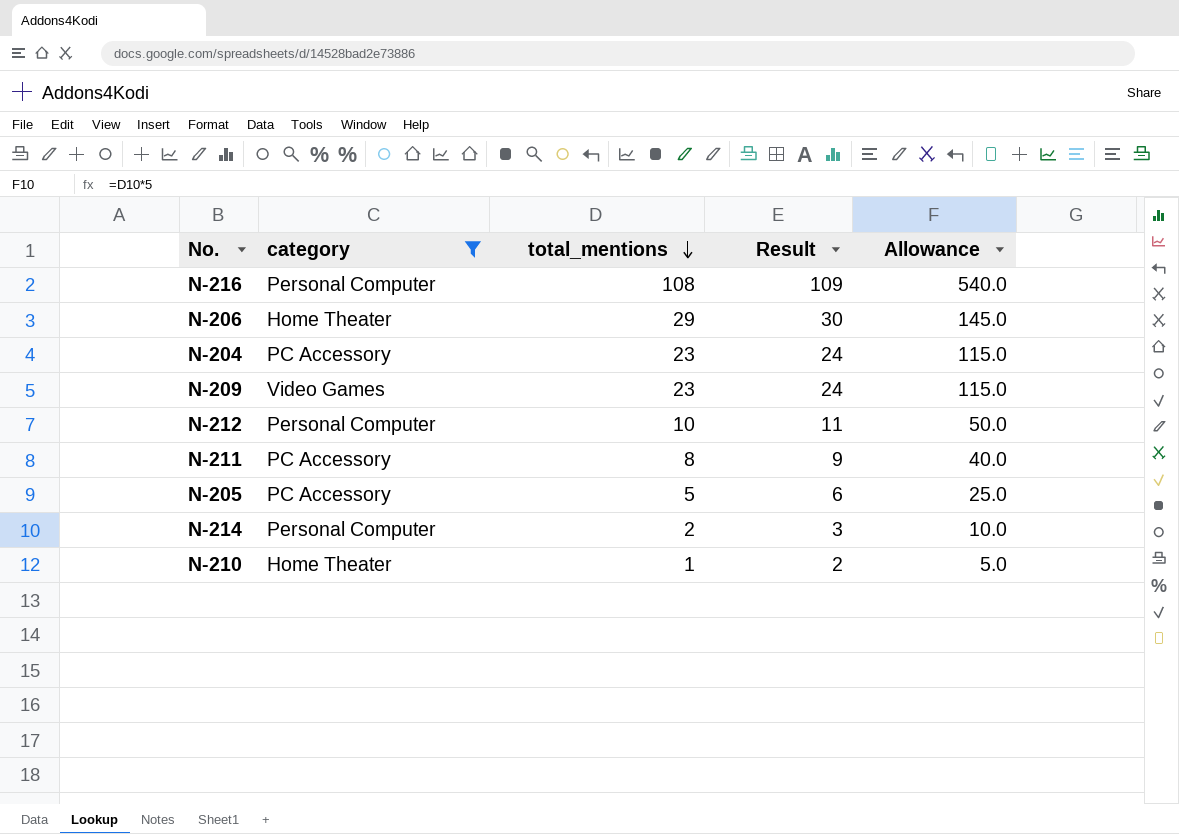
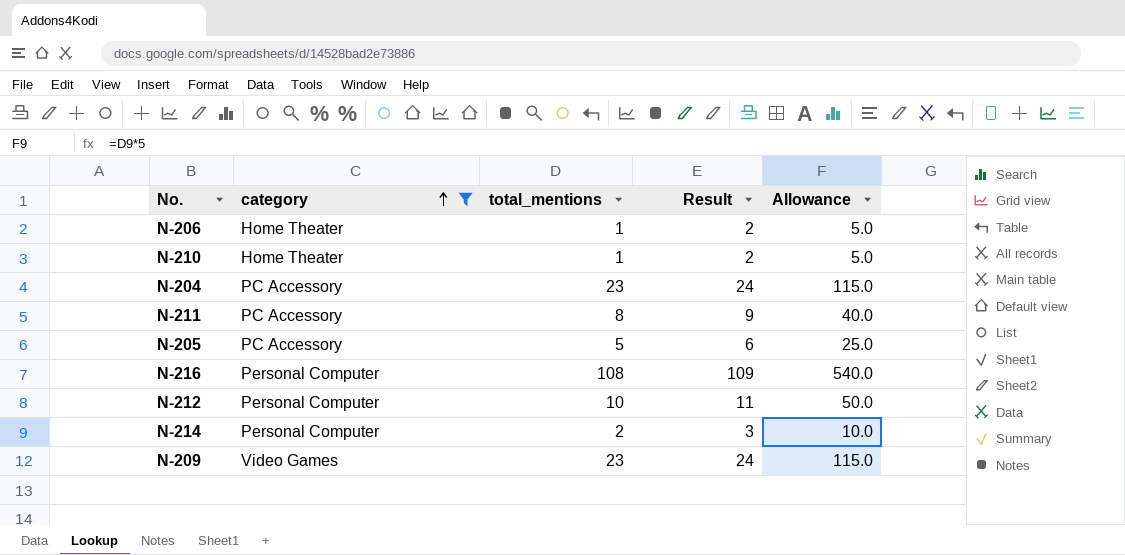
row order: total_mentions descending -> category ascending
N-206 | total_mentions: 29 -> 1
N-206 | Result: 30 -> 2
N-206 | Allowance: 145.0 -> 5.0

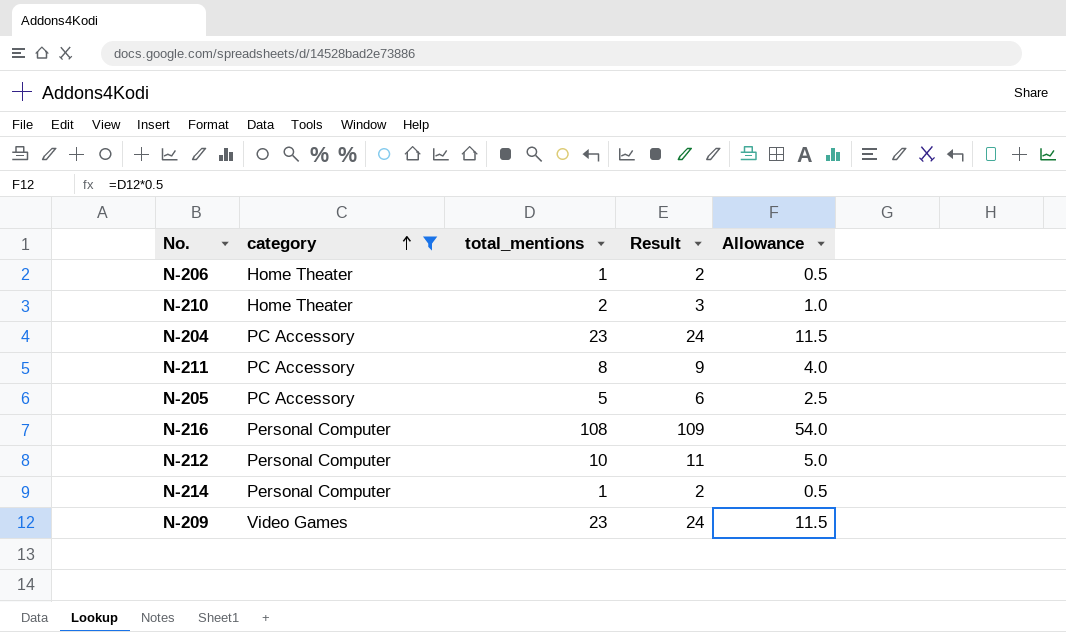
column Allowance | formula: [total_mentions] * 5 -> [total_mentions] * 0.5
N-210 | total_mentions: 1 -> 2
N-210 | Result: 2 -> 3
N-214 | total_mentions: 2 -> 1
N-214 | Result: 3 -> 2

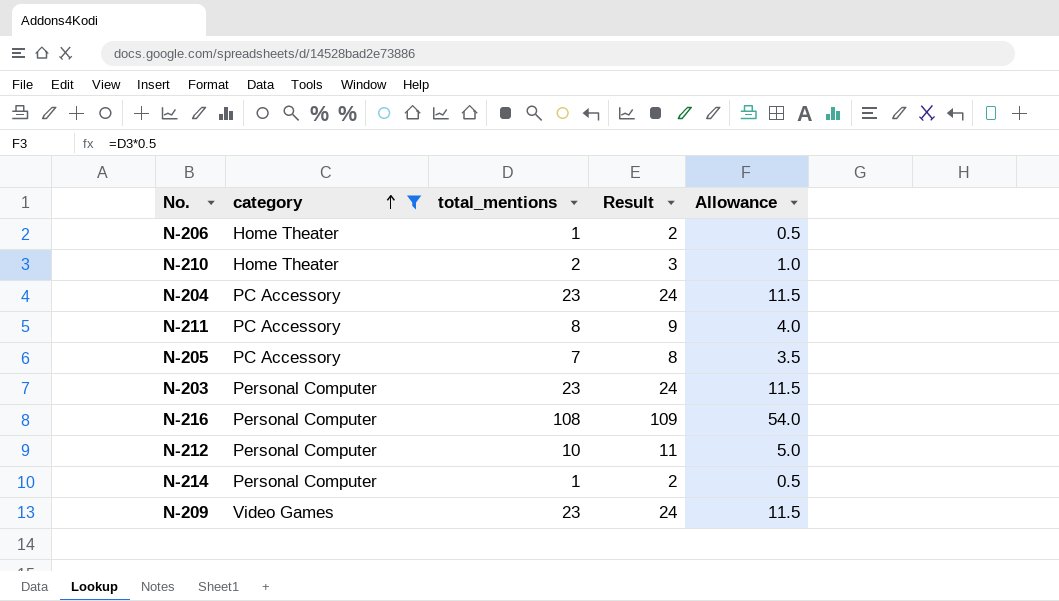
N-205 | total_mentions: 5 -> 7
N-205 | Result: 6 -> 8
N-205 | Allowance: 2.5 -> 3.5
row N-203: none -> Personal Computer | 23 | 24 | 11.5

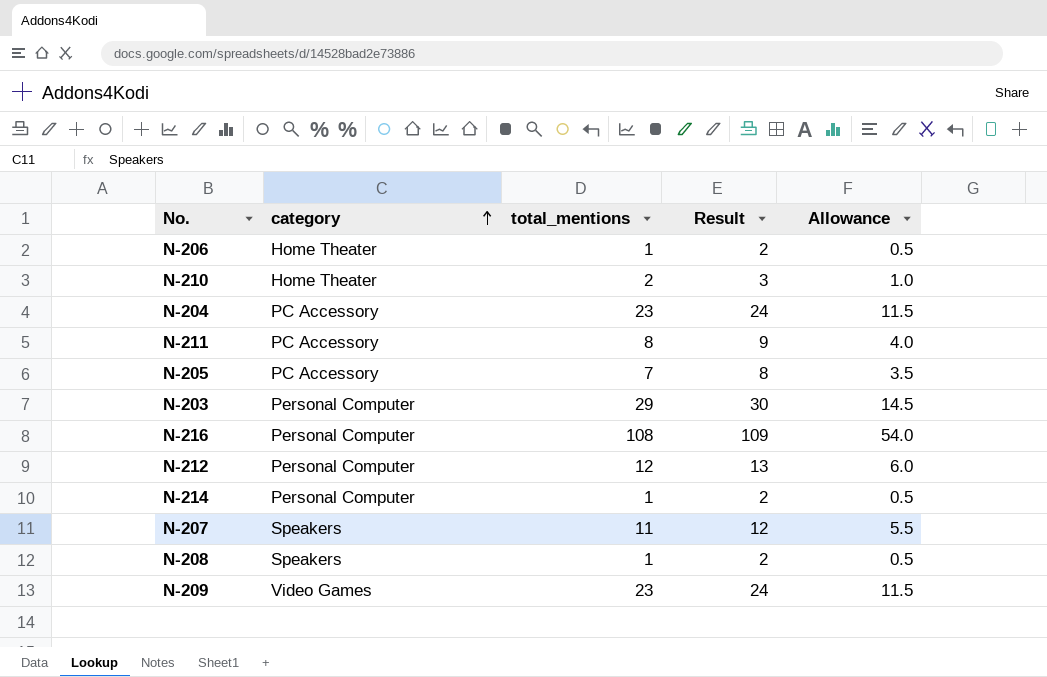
filter: category != Speakers -> none
N-203 | total_mentions: 23 -> 29
N-203 | Result: 24 -> 30
N-203 | Allowance: 11.5 -> 14.5
N-212 | total_mentions: 10 -> 12
N-212 | Result: 11 -> 13
N-212 | Allowance: 5.0 -> 6.0

